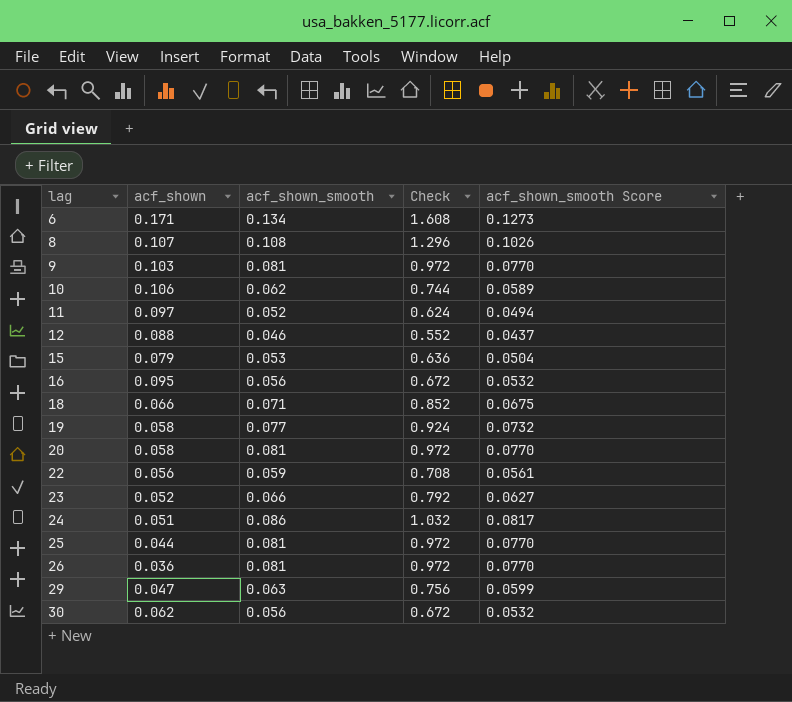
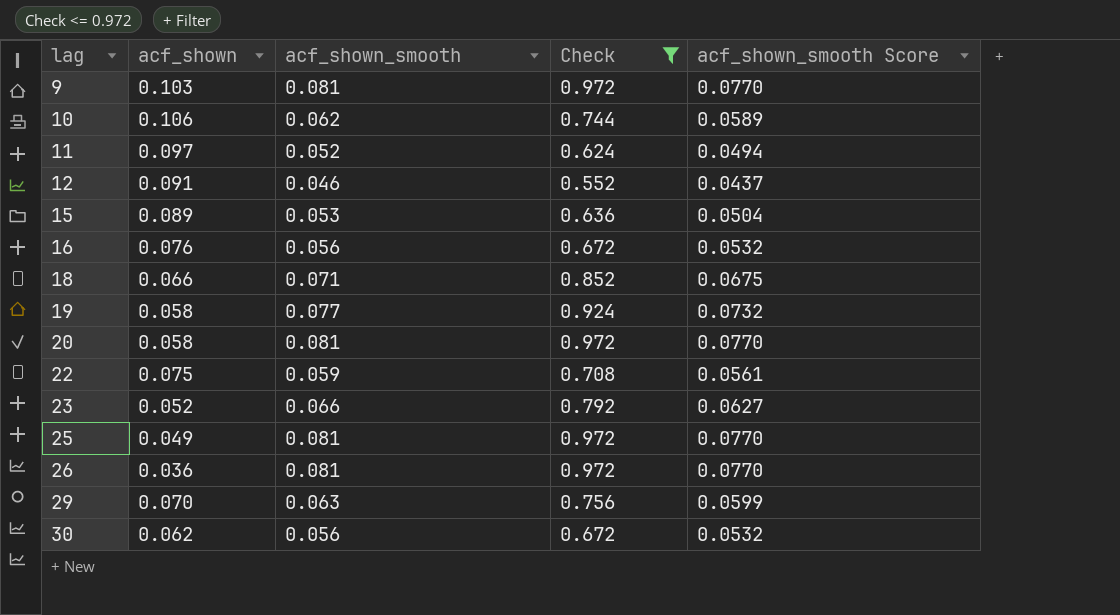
filter: none -> Check <= 0.972
12 | acf_shown: 0.088 -> 0.091
15 | acf_shown: 0.079 -> 0.089
16 | acf_shown: 0.095 -> 0.076
22 | acf_shown: 0.056 -> 0.075
25 | acf_shown: 0.044 -> 0.049
29 | acf_shown: 0.047 -> 0.070

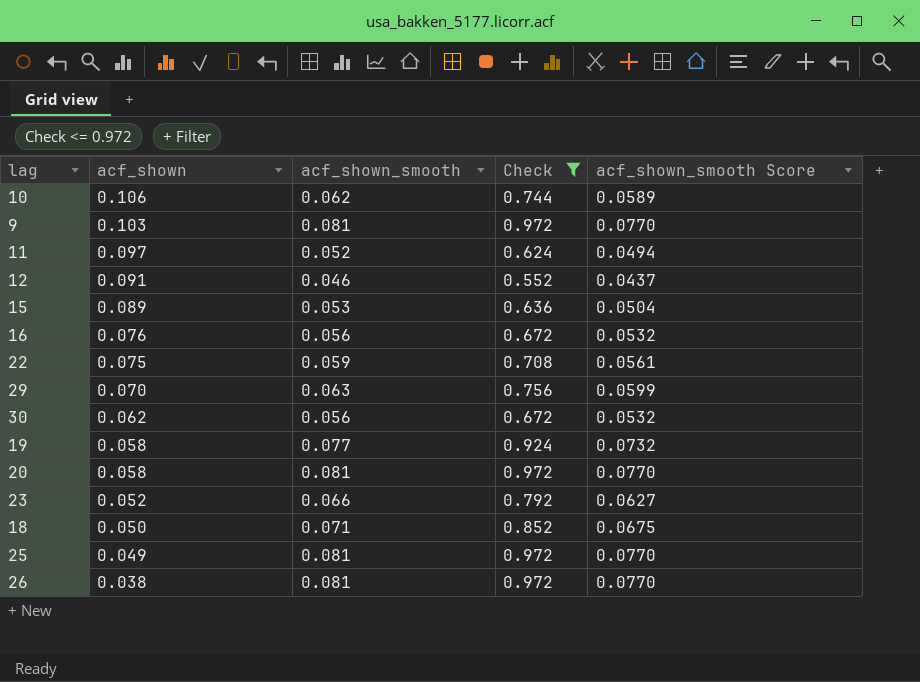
row order: lag ascending -> acf_shown descending
18 | acf_shown: 0.066 -> 0.050
26 | acf_shown: 0.036 -> 0.038

